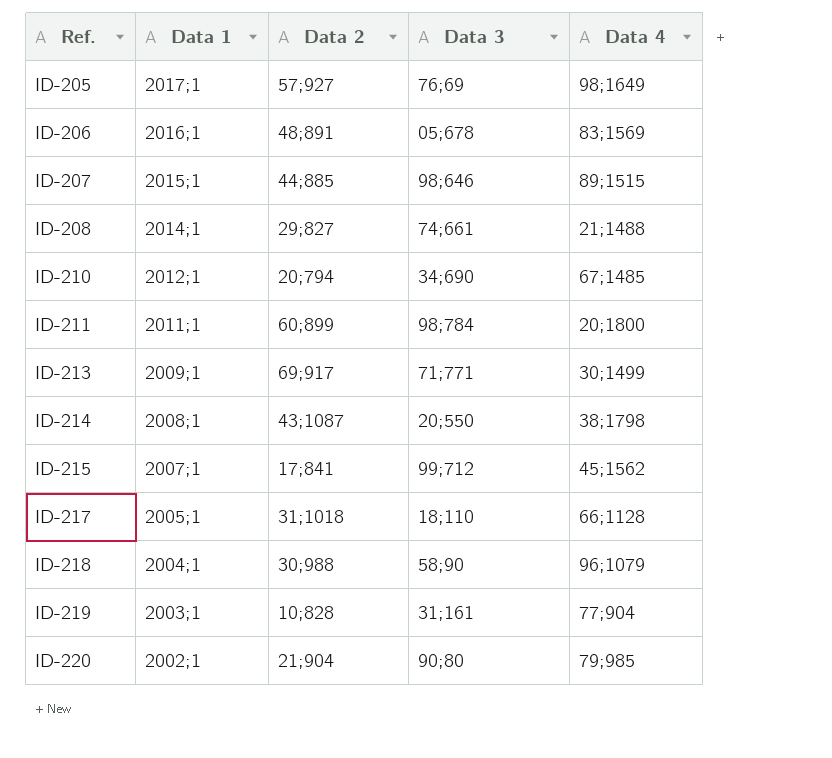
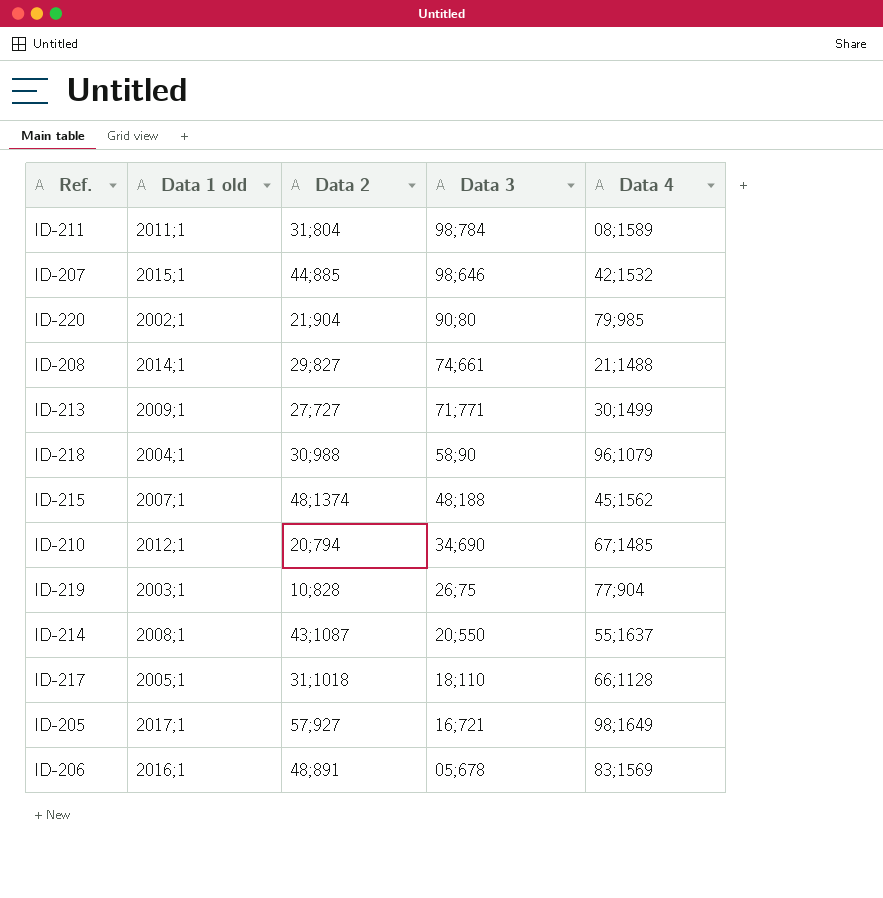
row order: Ref. ascending -> Data 3 descending
column name: Data 1 -> Data 1 old
ID-211 | Data 2: 60;899 -> 31;804
ID-211 | Data 4: 20;1800 -> 08;1589
ID-207 | Data 4: 89;1515 -> 42;1532
ID-213 | Data 2: 69;917 -> 27;727
ID-215 | Data 2: 17;841 -> 48;1374
ID-215 | Data 3: 99;712 -> 48;188
ID-219 | Data 3: 31;161 -> 26;75
ID-214 | Data 4: 38;1798 -> 55;1637
ID-205 | Data 3: 76;69 -> 16;721

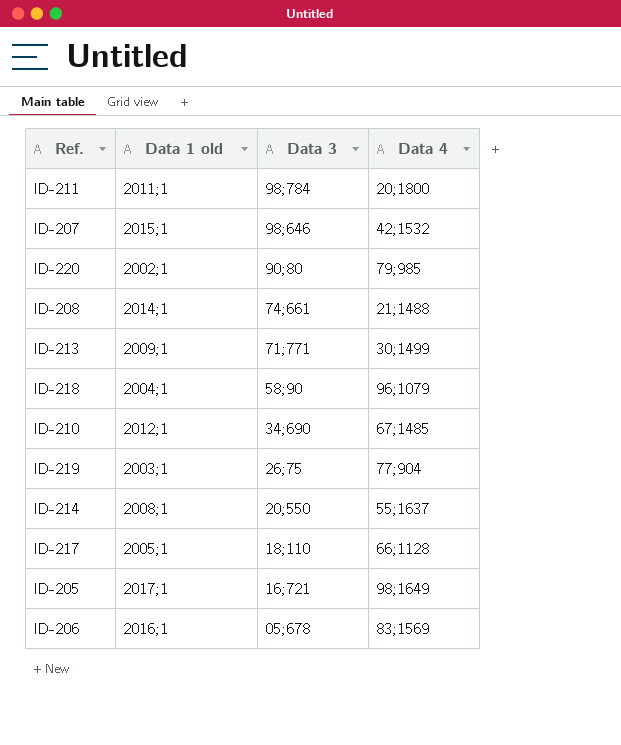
column Data 2 | position: 3 -> none
row ID-215: 2007;1 | 48;1374 | 48;188 | 45;1562 -> none
ID-211 | Data 4: 08;1589 -> 20;1800

